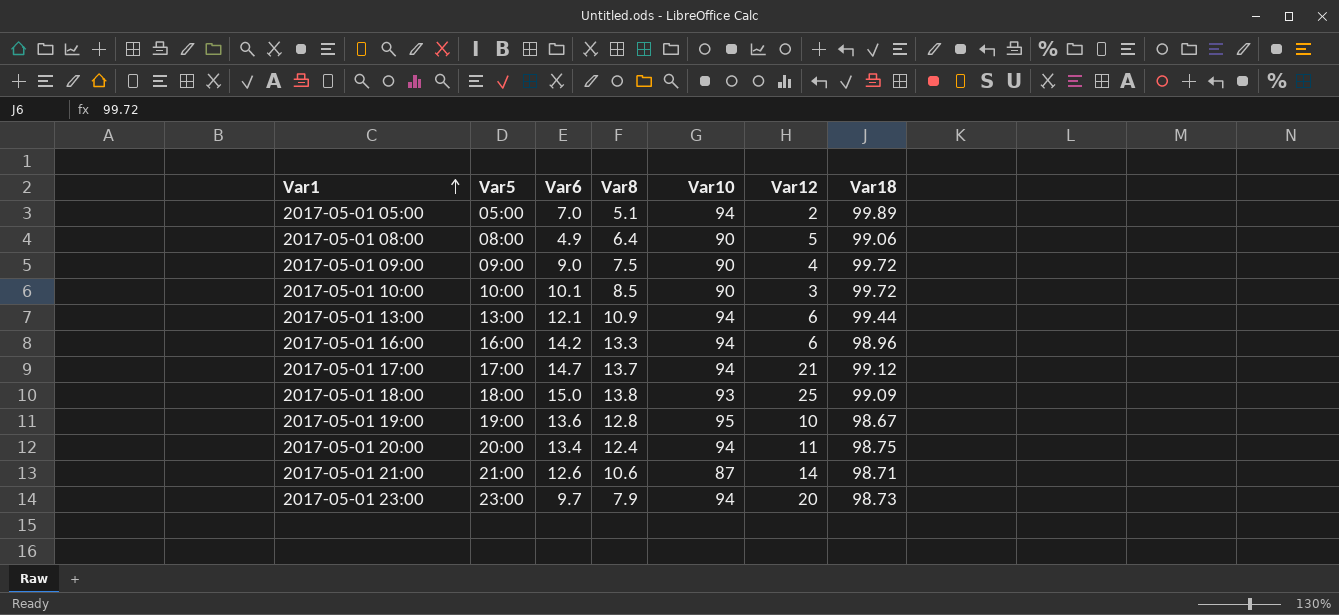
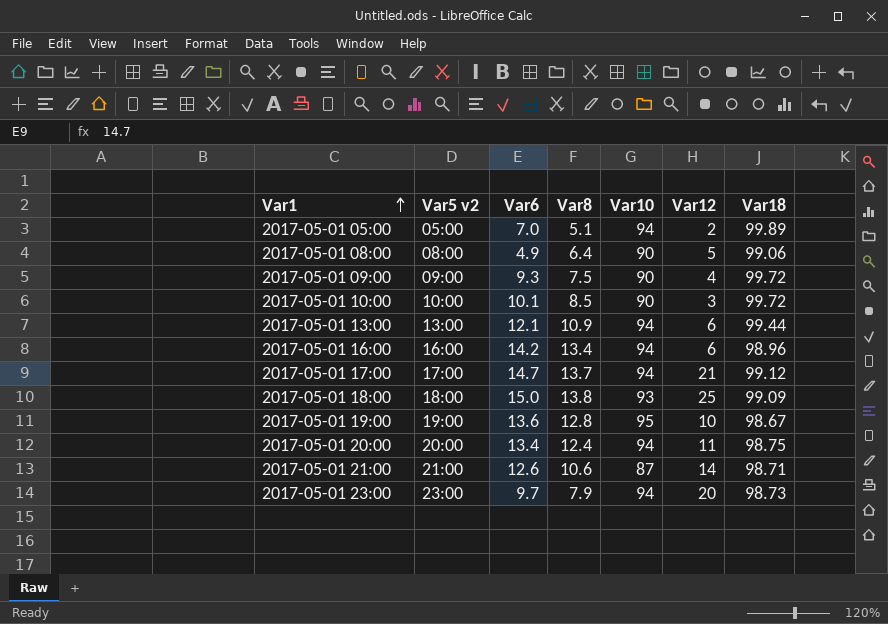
column name: Var5 -> Var5 v2
2017-05-01 09:00 | Var6: 9.0 -> 9.3
2017-05-01 16:00 | Var8: 13.3 -> 13.4

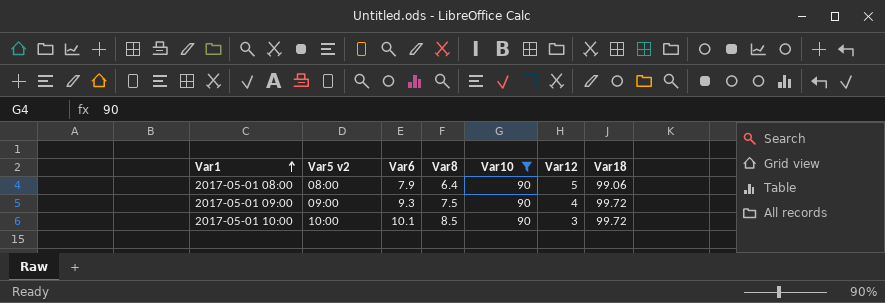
filter: none -> Var10 = 90
2017-05-01 08:00 | Var6: 4.9 -> 7.9

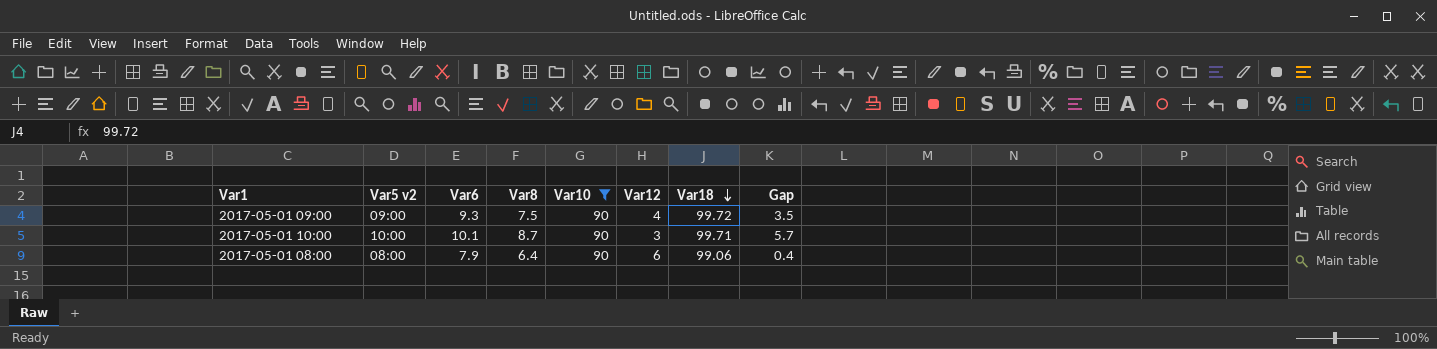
row order: Var1 ascending -> Var18 descending
column Gap | formula: none -> [Var8] - [Var12]
2017-05-01 10:00 | Var8: 8.5 -> 8.7
2017-05-01 10:00 | Var18: 99.72 -> 99.71
2017-05-01 08:00 | Var12: 5 -> 6

